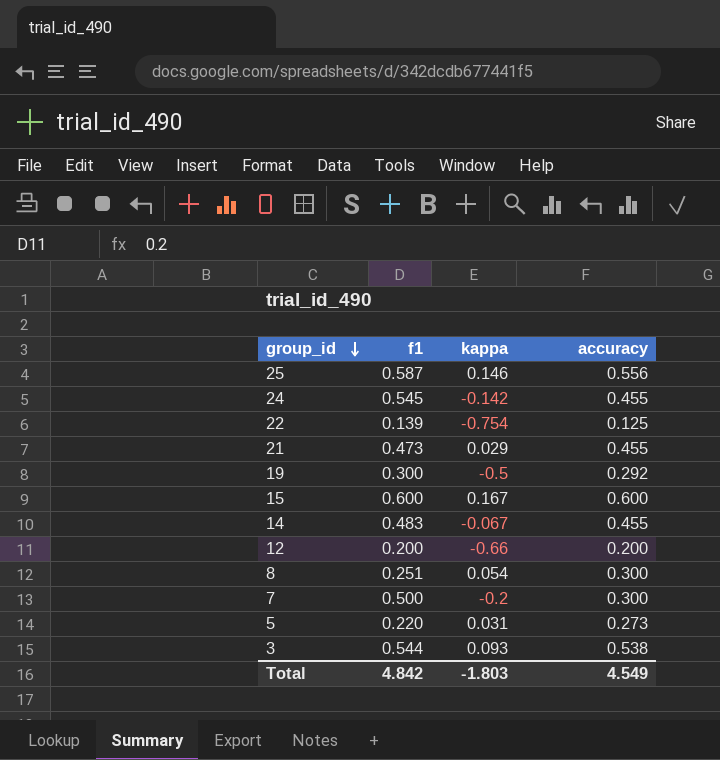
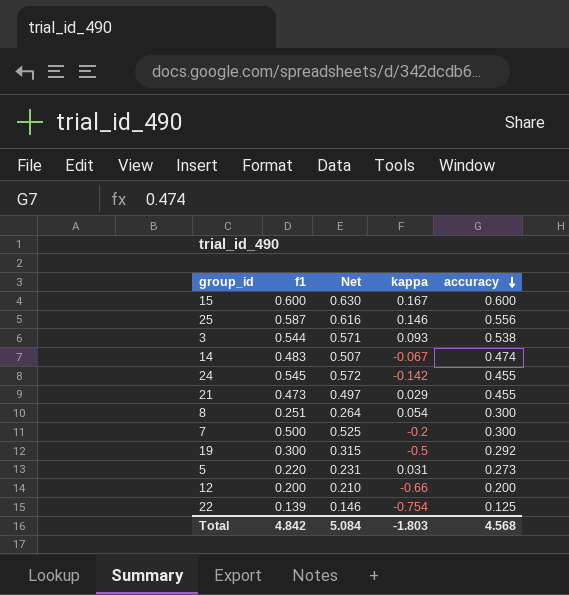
row order: group_id descending -> accuracy descending
column Net | formula: none -> [f1] * 1.05
14 | accuracy: 0.455 -> 0.474
Total | accuracy: 4.549 -> 4.568

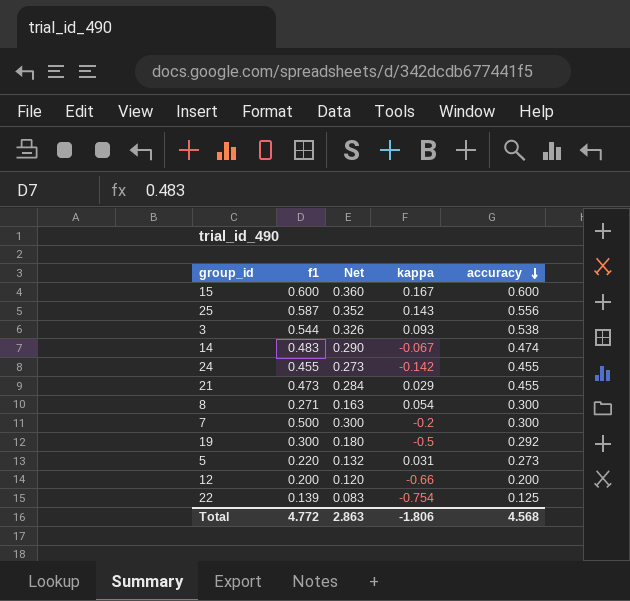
column Net | formula: [f1] * 1.05 -> [f1] * 0.6
25 | kappa: 0.146 -> 0.143
24 | f1: 0.545 -> 0.455
8 | f1: 0.251 -> 0.271
Total | f1: 4.842 -> 4.772
Total | Net: 5.084 -> 2.863
Total | kappa: -1.803 -> -1.806

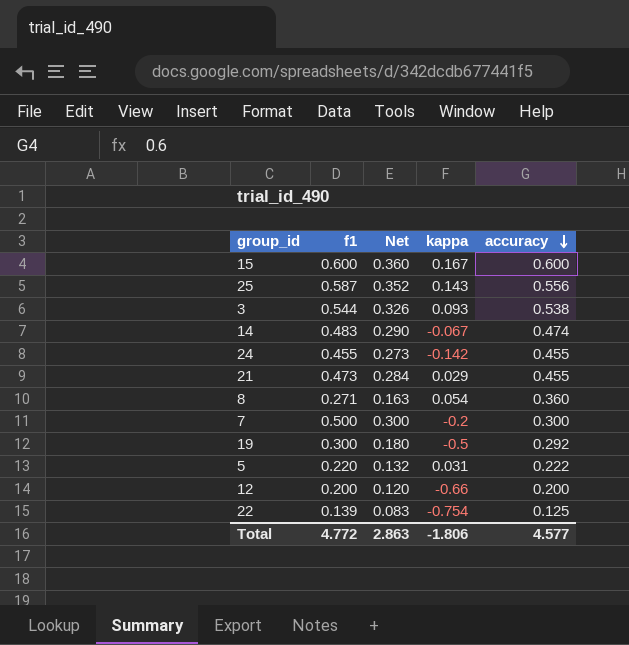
8 | accuracy: 0.300 -> 0.360
5 | accuracy: 0.273 -> 0.222
Total | accuracy: 4.568 -> 4.577

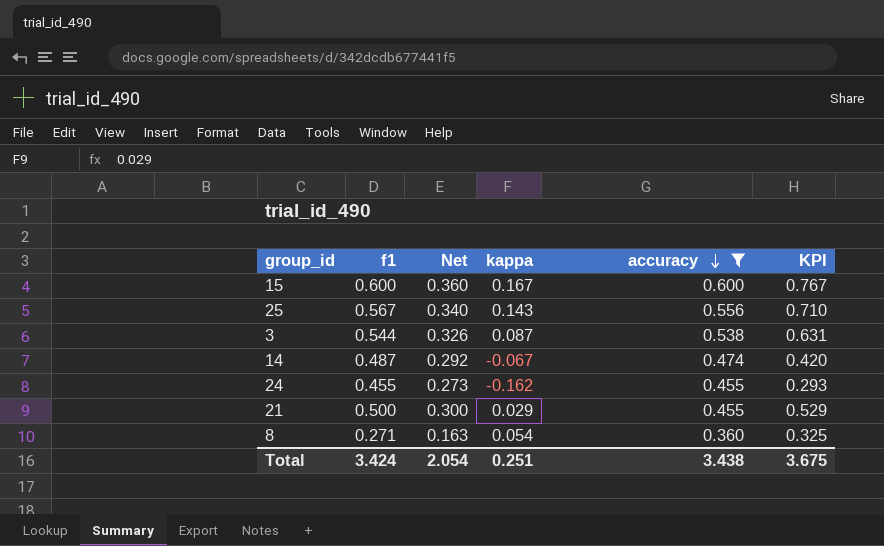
filter: none -> accuracy >= 0.360
column KPI | formula: none -> [f1] + [kappa]
25 | f1: 0.587 -> 0.567
25 | Net: 0.352 -> 0.340
3 | kappa: 0.093 -> 0.087
14 | f1: 0.483 -> 0.487
14 | Net: 0.290 -> 0.292
24 | kappa: -0.142 -> -0.162
21 | f1: 0.473 -> 0.500
21 | Net: 0.284 -> 0.300
Total | f1: 4.772 -> 3.424
Total | Net: 2.863 -> 2.054
Total | kappa: -1.806 -> 0.251
Total | accuracy: 4.577 -> 3.438

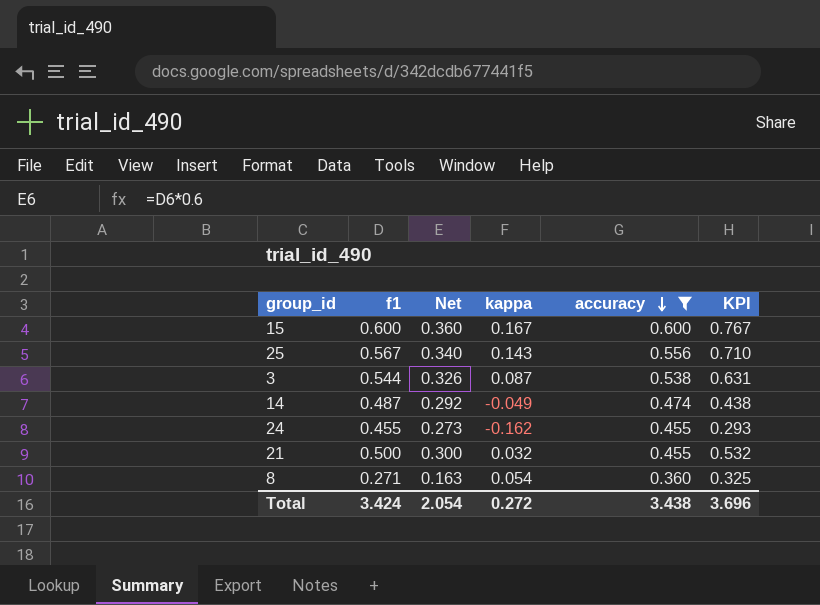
14 | kappa: -0.067 -> -0.049
14 | KPI: 0.420 -> 0.438
21 | kappa: 0.029 -> 0.032
21 | KPI: 0.529 -> 0.532
Total | kappa: 0.251 -> 0.272
Total | KPI: 3.675 -> 3.696

